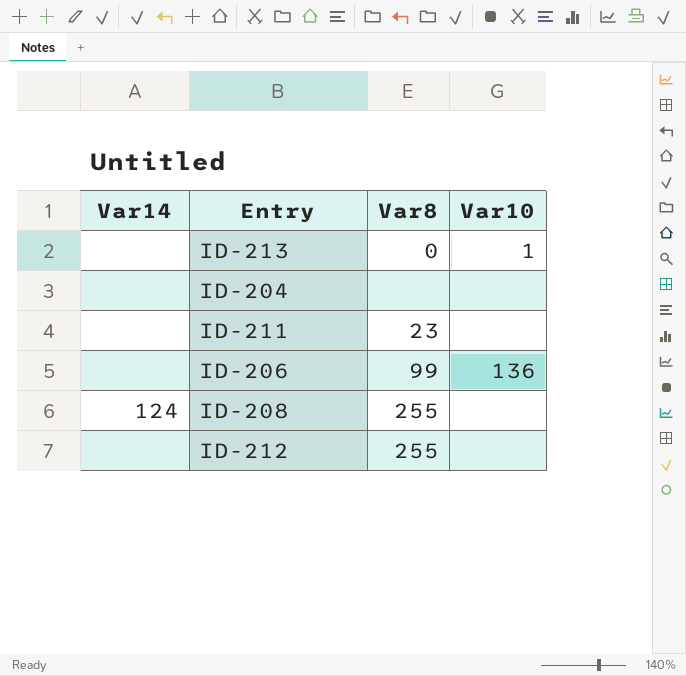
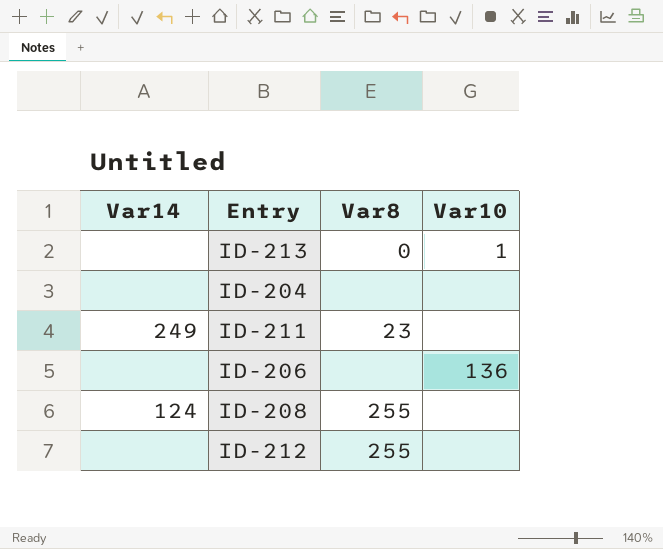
ID-211 | Var14: none -> 249
ID-206 | Var8: 99 -> none

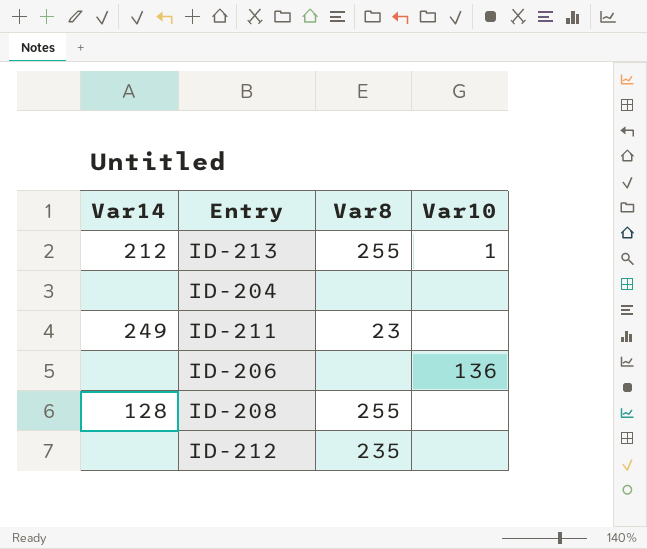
ID-213 | Var14: none -> 212
ID-213 | Var8: 0 -> 255
ID-208 | Var14: 124 -> 128
ID-212 | Var8: 255 -> 235

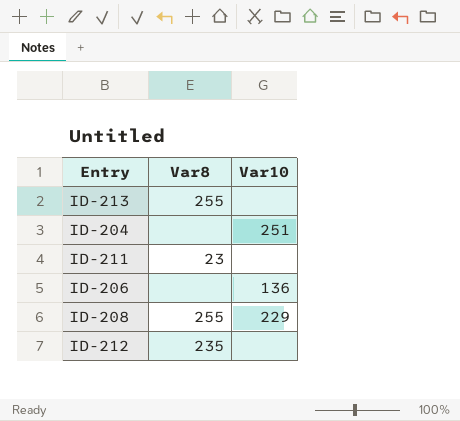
column Var14 | position: 1 -> none
ID-213 | Var10: 1 -> none
ID-204 | Var10: none -> 251
ID-208 | Var10: none -> 229

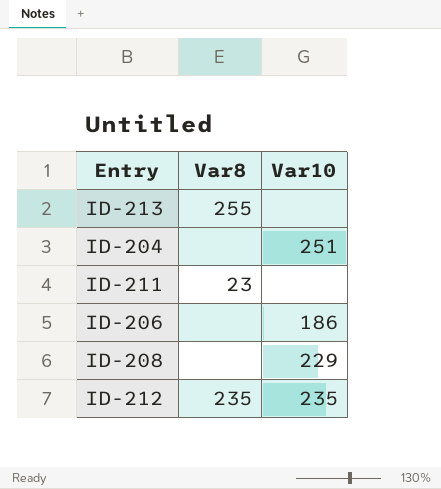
ID-206 | Var10: 136 -> 186
ID-208 | Var8: 255 -> none
ID-212 | Var10: none -> 235

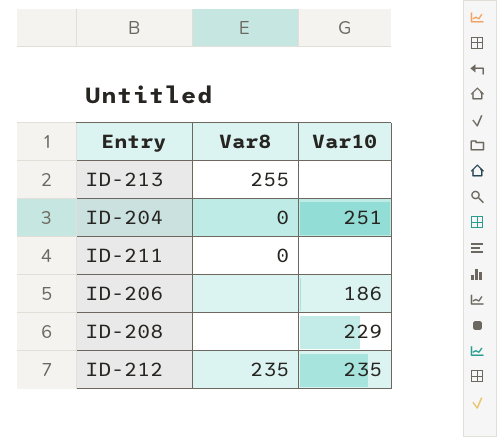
ID-204 | Var8: none -> 0
ID-211 | Var8: 23 -> 0

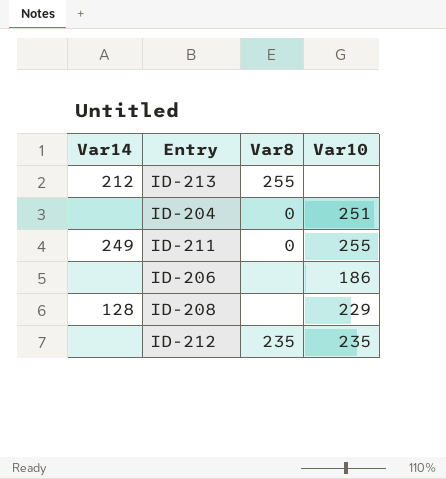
column Var14 | position: none -> 1
ID-211 | Var10: none -> 255

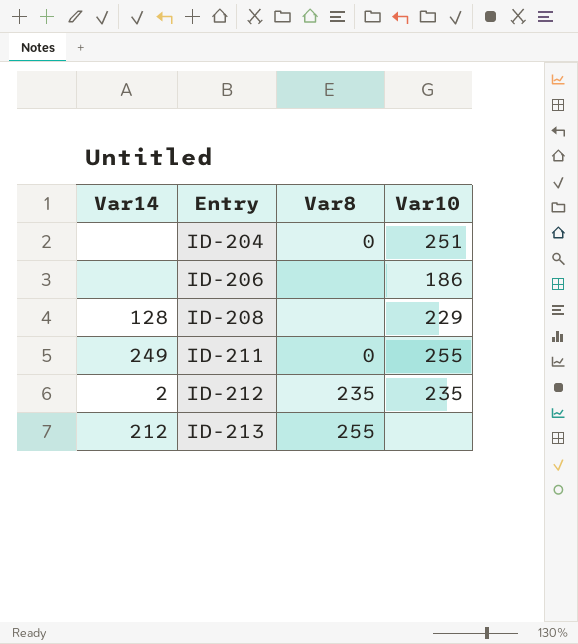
row order: none -> Entry ascending
ID-212 | Var14: none -> 2

